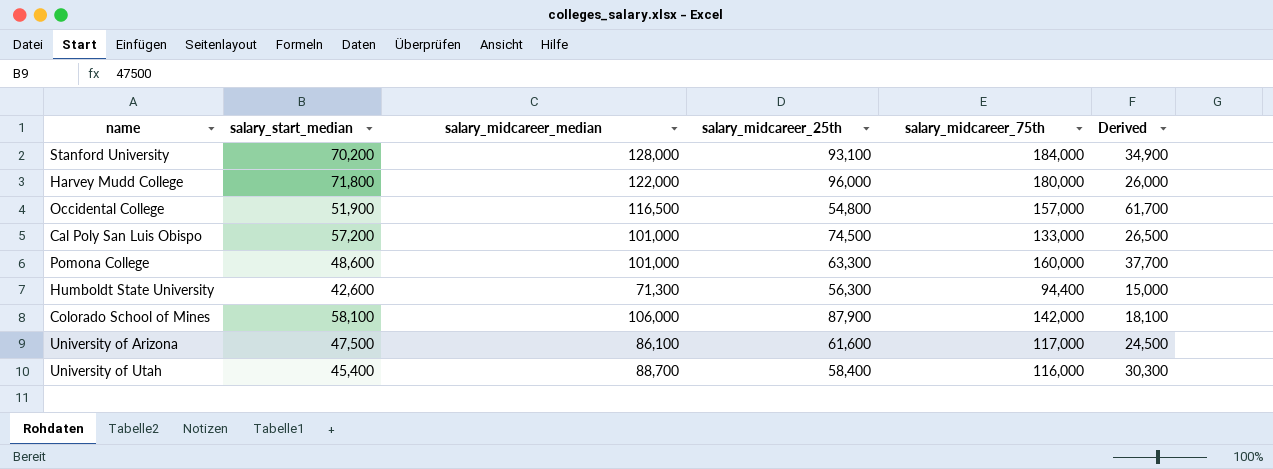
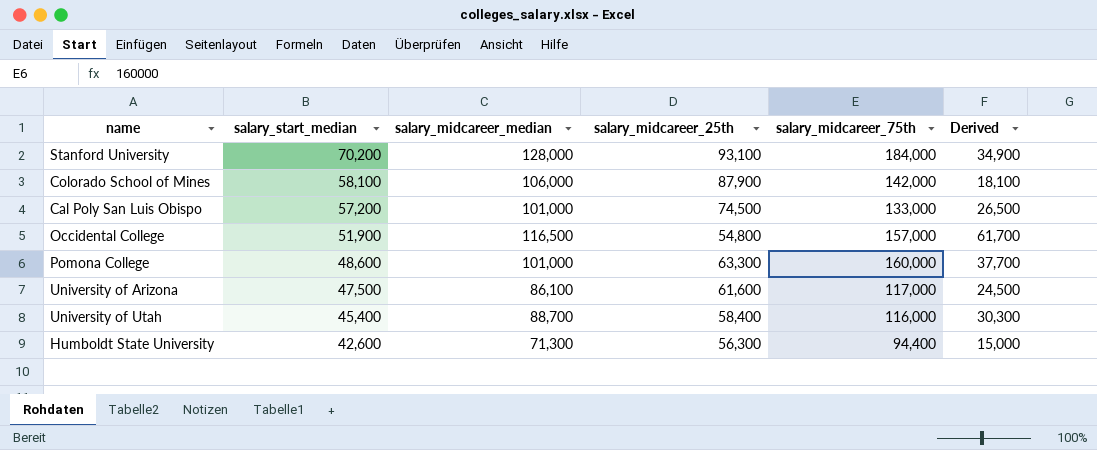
row order: none -> salary_start_median descending
row Harvey Mudd College: 71,800 | 122,000 | 96,000 | 180,000 | 26,000 -> none

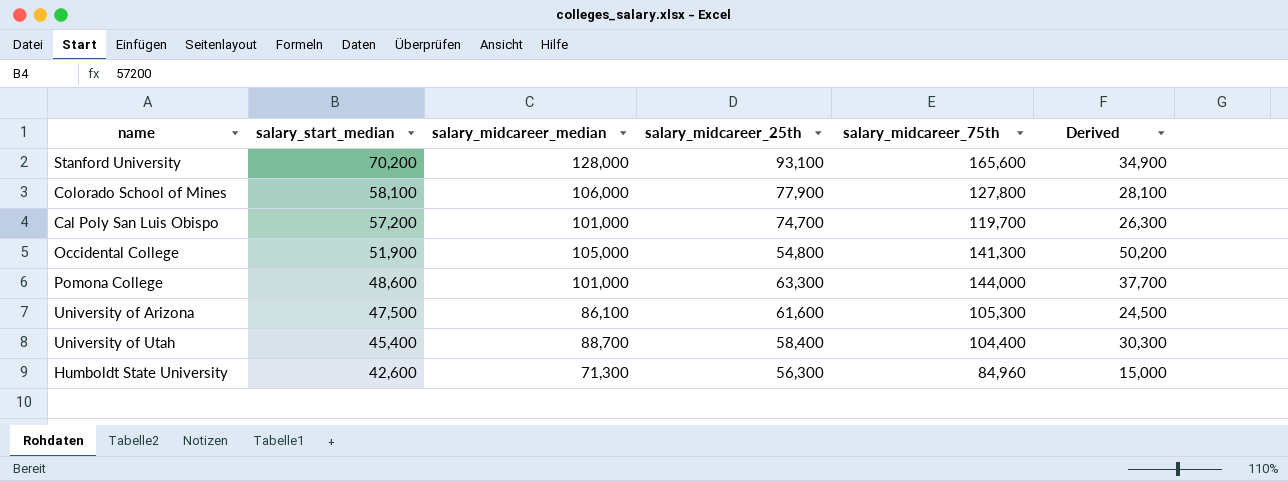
Stanford University | salary_midcareer_75th: 184,000 -> 165,600
Colorado School of Mines | salary_midcareer_25th: 87,900 -> 77,900
Colorado School of Mines | salary_midcareer_75th: 142,000 -> 127,800
Colorado School of Mines | Derived: 18,100 -> 28,100
Cal Poly San Luis Obispo | salary_midcareer_25th: 74,500 -> 74,700
Cal Poly San Luis Obispo | salary_midcareer_75th: 133,000 -> 119,700
Cal Poly San Luis Obispo | Derived: 26,500 -> 26,300
Occidental College | salary_midcareer_median: 116,500 -> 105,000
Occidental College | salary_midcareer_75th: 157,000 -> 141,300
Occidental College | Derived: 61,700 -> 50,200
Pomona College | salary_midcareer_75th: 160,000 -> 144,000
University of Arizona | salary_midcareer_75th: 117,000 -> 105,300
University of Utah | salary_midcareer_75th: 116,000 -> 104,400
Humboldt State University | salary_midcareer_75th: 94,400 -> 84,960

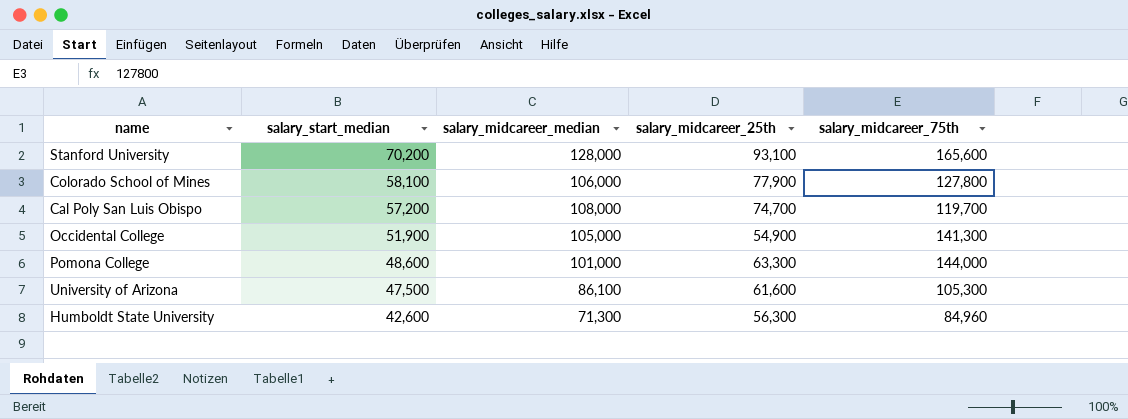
column Derived | formula: [salary_midcareer_median] - [salary_midcareer_25th] -> none
row University of Utah: 45,400 | 88,700 | 58,400 | 104,400 | 30,300 -> none
Cal Poly San Luis Obispo | salary_midcareer_median: 101,000 -> 108,000
Occidental College | salary_midcareer_25th: 54,800 -> 54,900

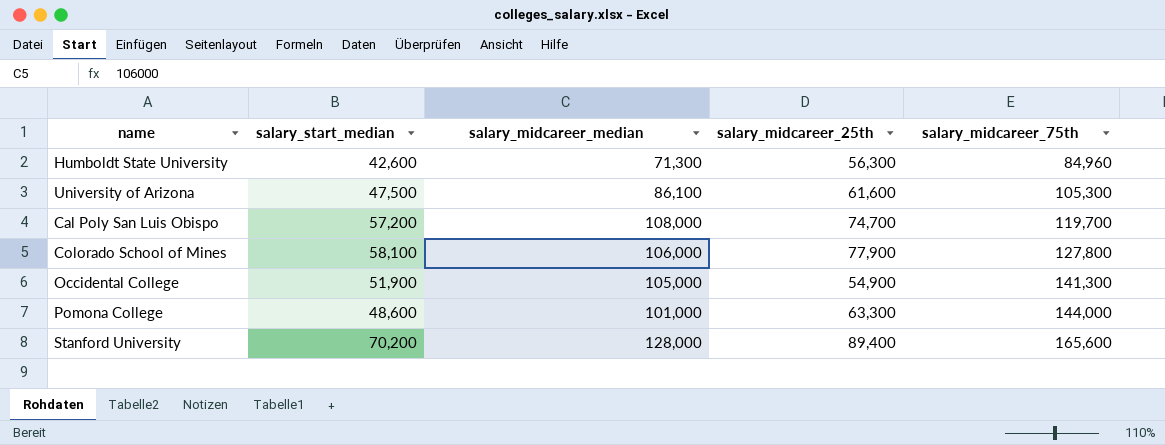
row order: salary_start_median descending -> salary_midcareer_75th ascending
Stanford University | salary_midcareer_25th: 93,100 -> 89,400

